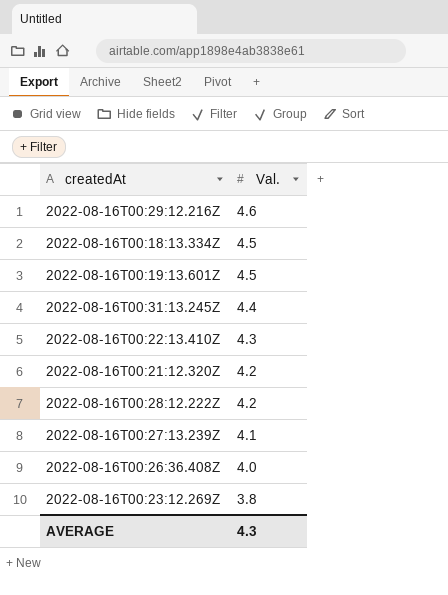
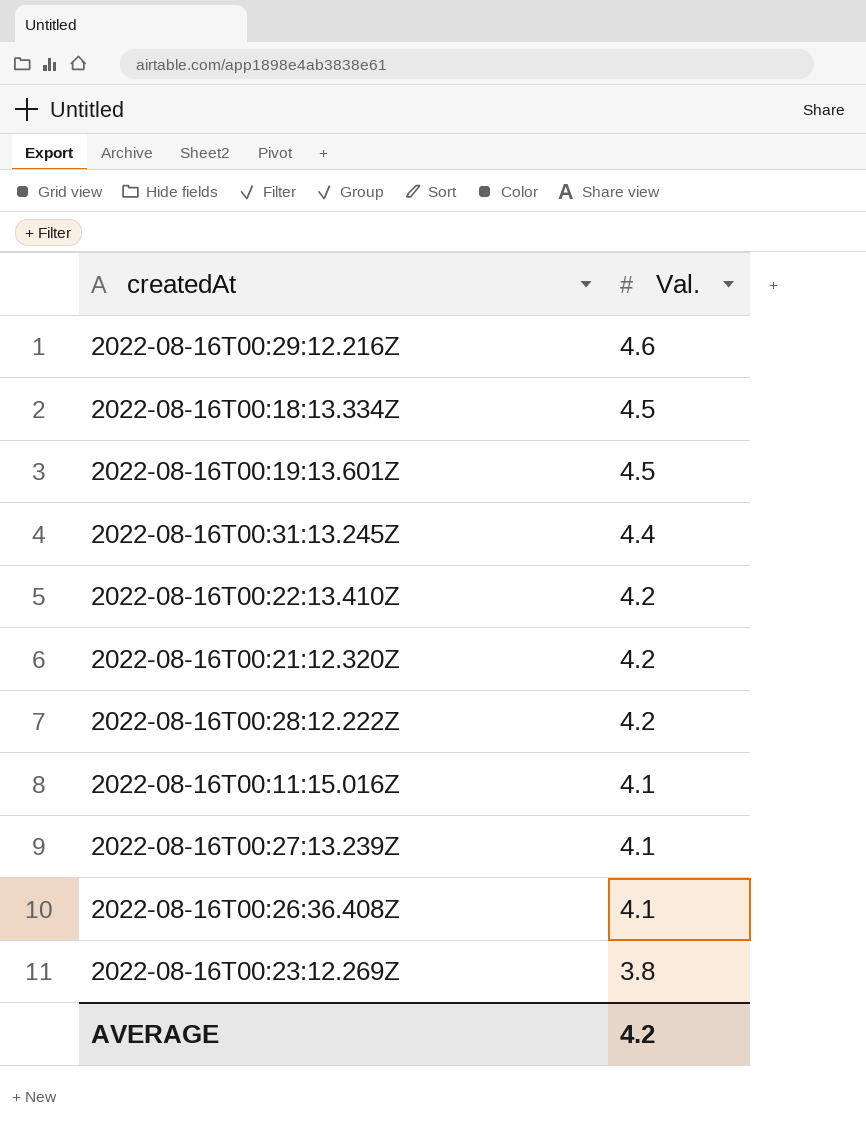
2022-08-16T00:22:13.410Z | Val.: 4.3 -> 4.2
row 2022-08-16T00:11:15.016Z: none -> 4.1
2022-08-16T00:26:36.408Z | Val.: 4.0 -> 4.1
AVERAGE | Val.: 4.3 -> 4.2

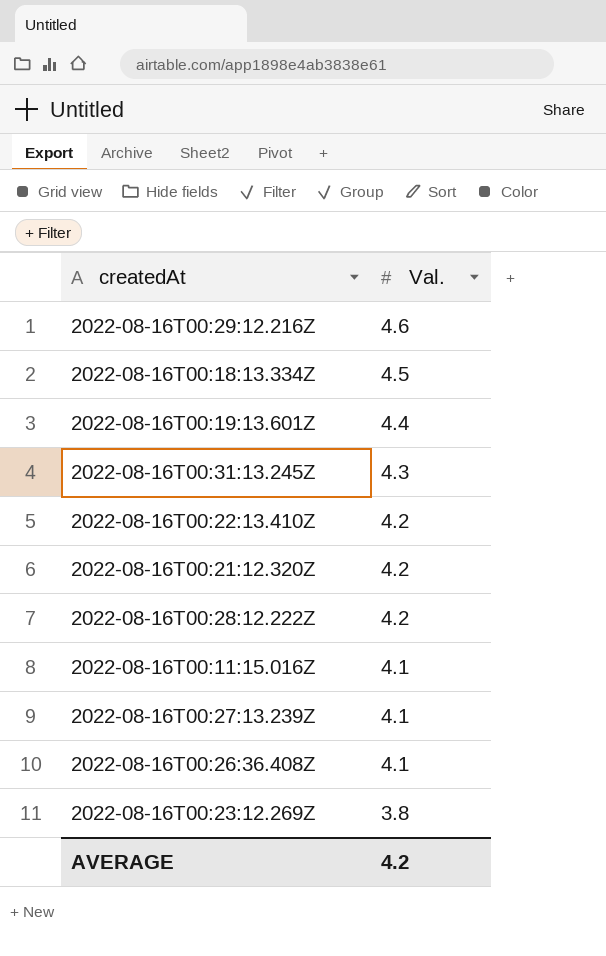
2022-08-16T00:19:13.601Z | Val.: 4.5 -> 4.4
2022-08-16T00:31:13.245Z | Val.: 4.4 -> 4.3

